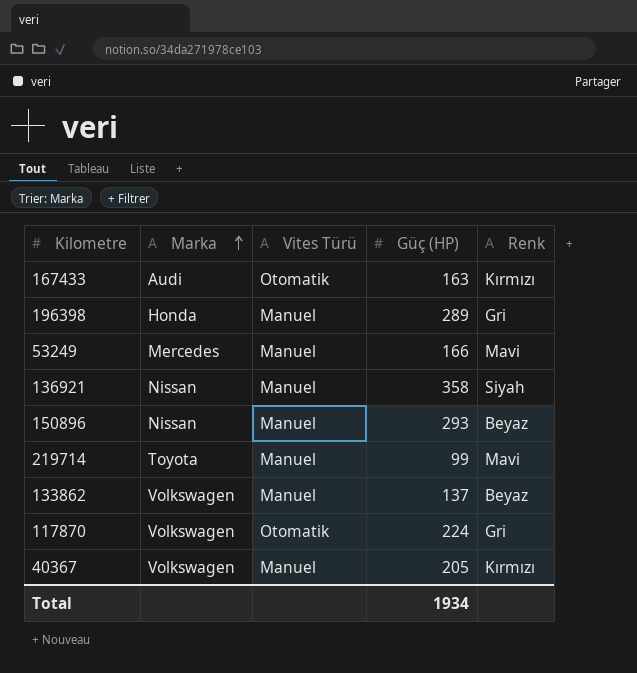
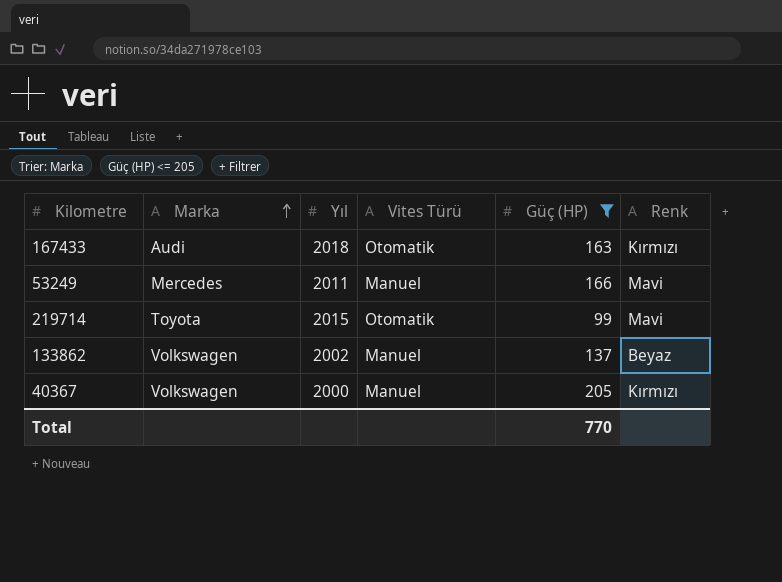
filter: none -> Güç (HP) <= 205
column Yıl | position: none -> 3
219714 | Vites Türü: Manuel -> Otomatik
Total | Güç (HP): 1934 -> 770

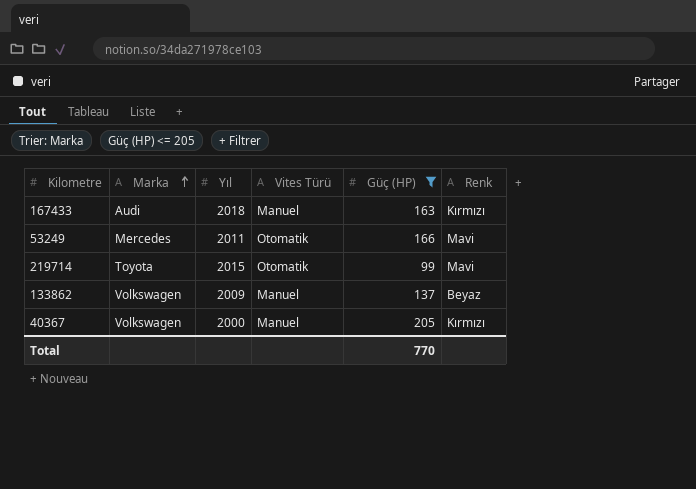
167433 | Vites Türü: Otomatik -> Manuel
53249 | Vites Türü: Manuel -> Otomatik
133862 | Yıl: 2002 -> 2009

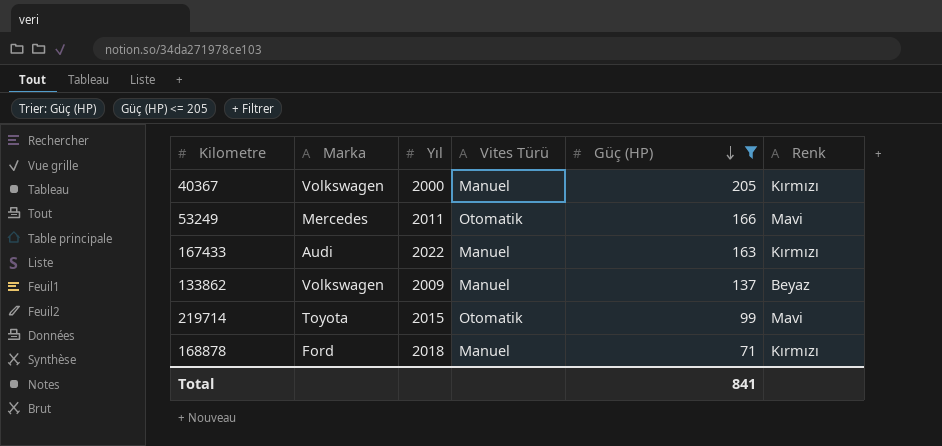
row order: Marka ascending -> Güç (HP) descending
167433 | Yıl: 2018 -> 2022
row 168878: none -> Ford | 2018 | Manuel | 71 | Kırmızı
Total | Güç (HP): 770 -> 841

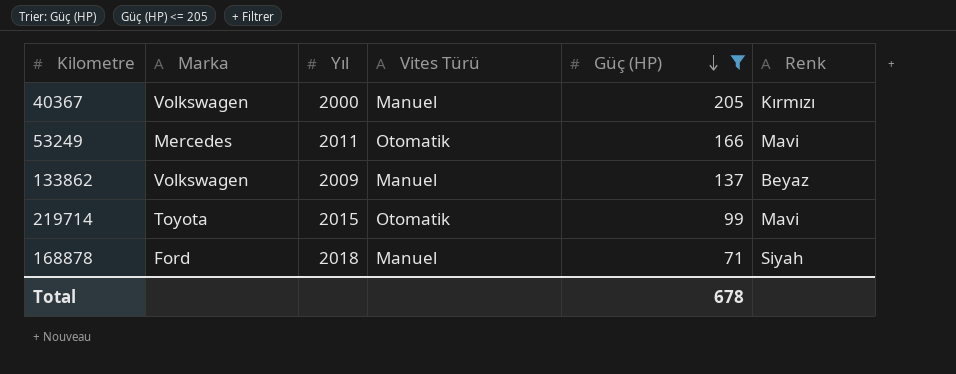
row 167433: Audi | 2022 | Manuel | 163 | Kırmızı -> none
168878 | Renk: Kırmızı -> Siyah
Total | Güç (HP): 841 -> 678

